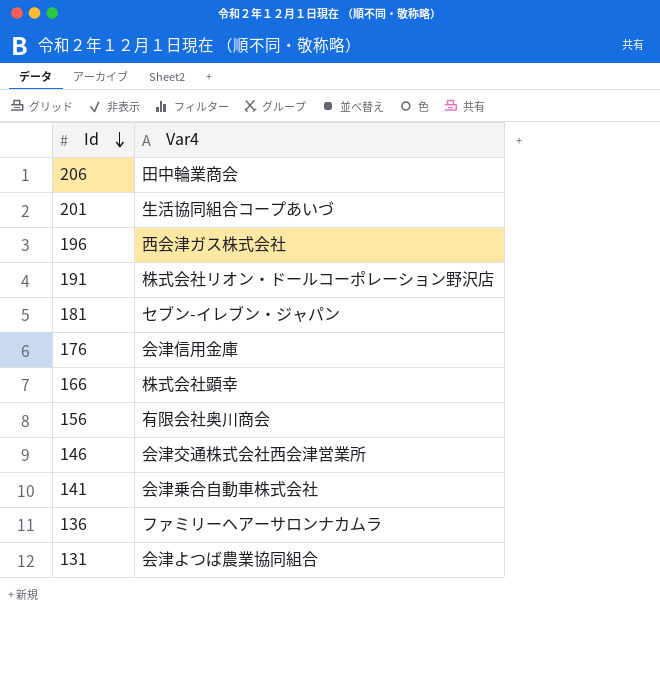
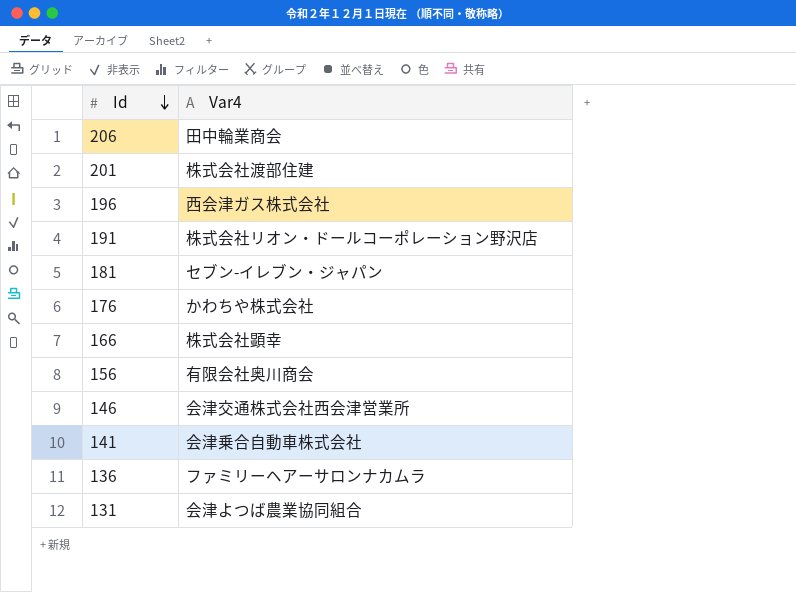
201 | Var4: 生活協同組合コープあいづ -> 株式会社渡部住建
176 | Var4: 会津信用金庫 -> かわちや株式会社

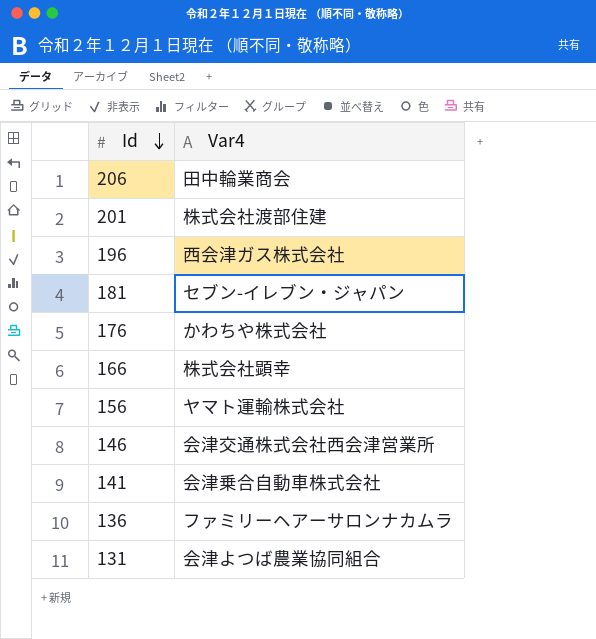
row 191: 株式会社リオン・ドールコーポレーション野沢店 -> none
156 | Var4: 有限会社奥川商会 -> ヤマト運輸株式会社

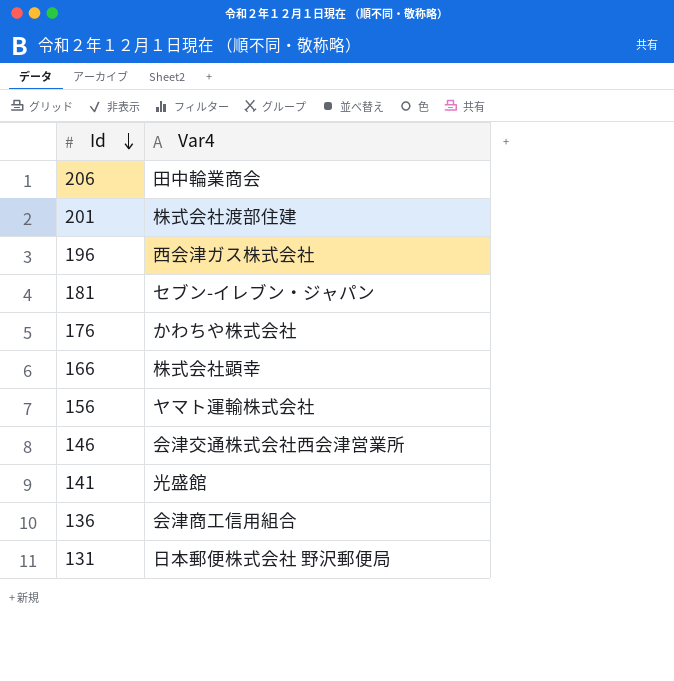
141 | Var4: 会津乗合自動車株式会社 -> 光盛館
136 | Var4: ファミリーヘアーサロンナカムラ -> 会津商工信用組合
131 | Var4: 会津よつば農業協同組合 -> 日本郵便株式会社 野沢郵便局

